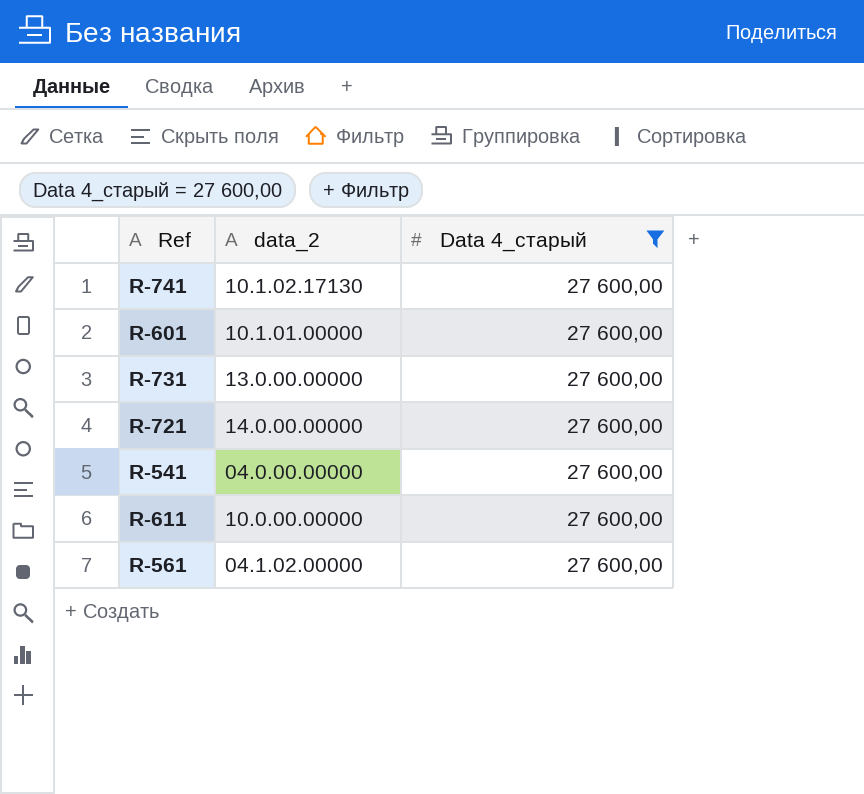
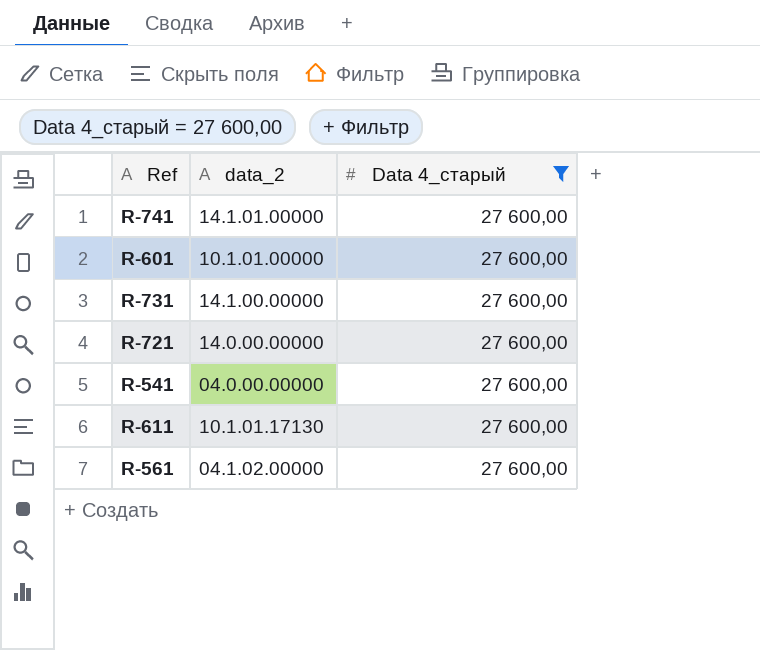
R-741 | data_2: 10.1.02.17130 -> 14.1.01.00000
R-731 | data_2: 13.0.00.00000 -> 14.1.00.00000
R-611 | data_2: 10.0.00.00000 -> 10.1.01.17130

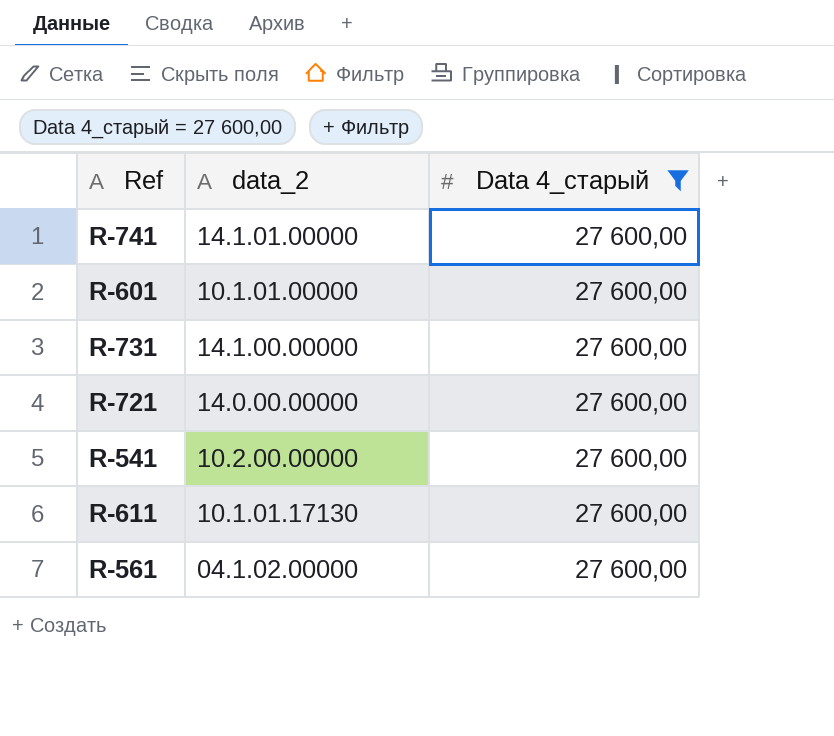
R-541 | data_2: 04.0.00.00000 -> 10.2.00.00000

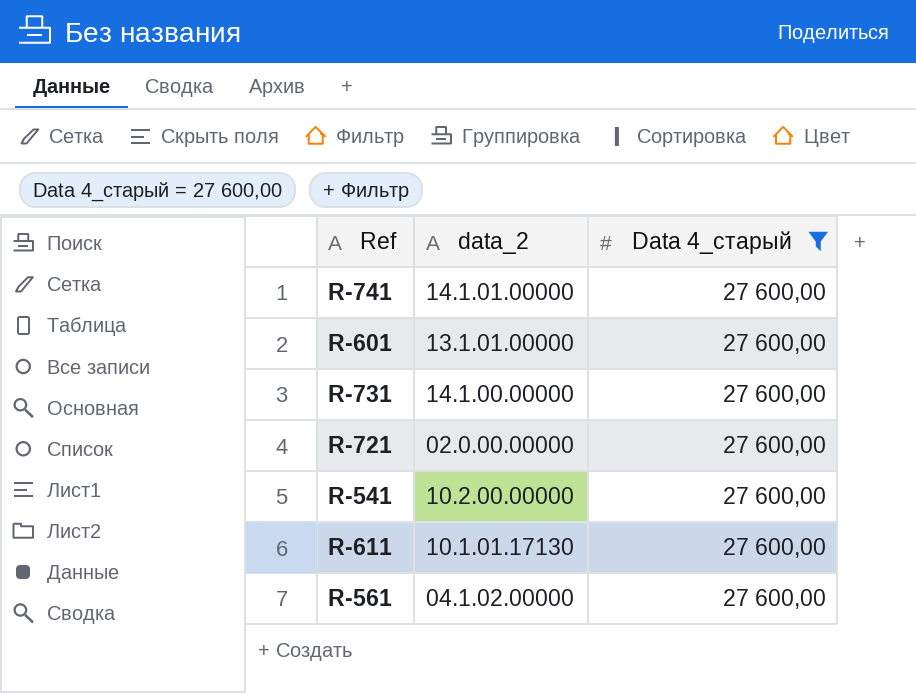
R-601 | data_2: 10.1.01.00000 -> 13.1.01.00000
R-721 | data_2: 14.0.00.00000 -> 02.0.00.00000

